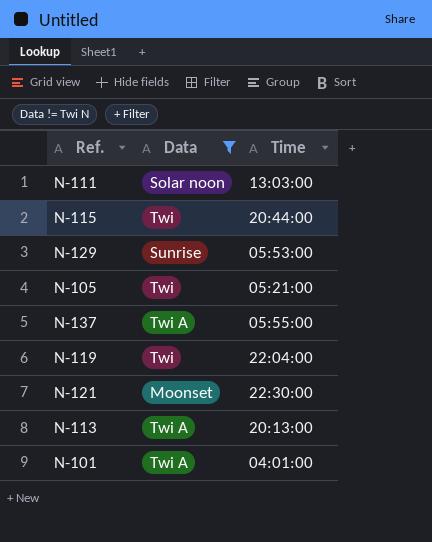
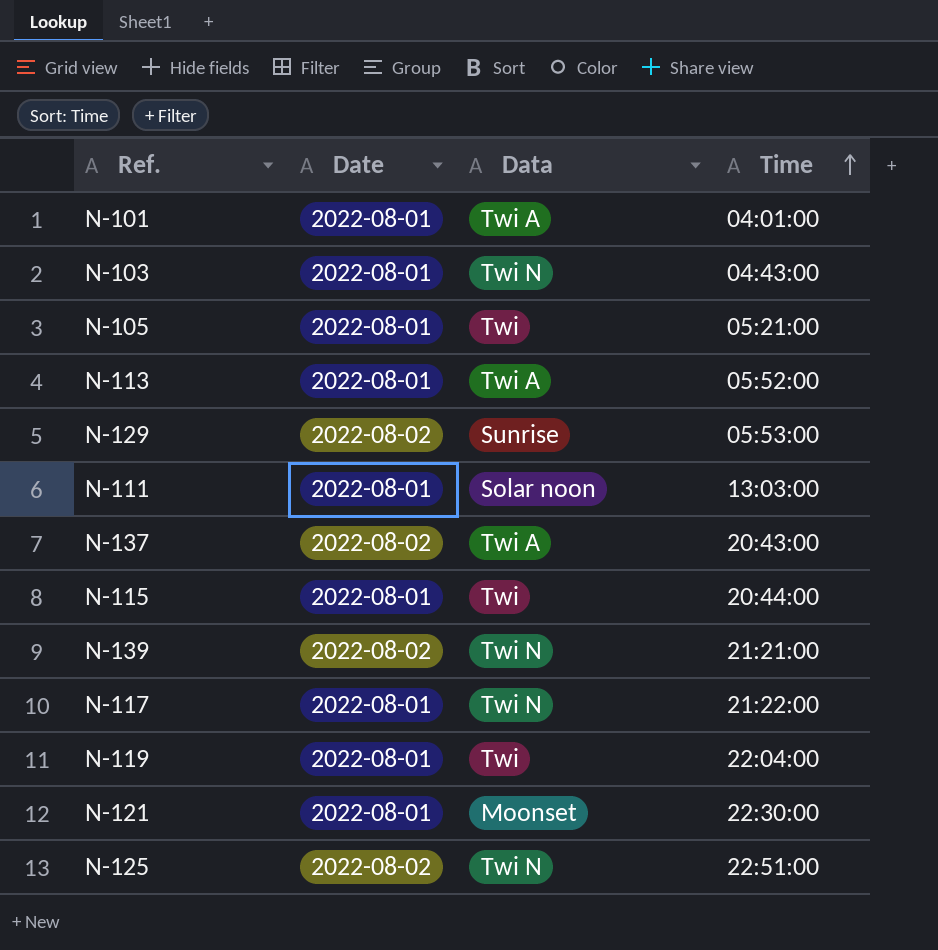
filter: Data != Twi N -> none
row order: none -> Time ascending
column Date | position: none -> 2
N-113 | Time: 20:13:00 -> 05:52:00
N-137 | Time: 05:55:00 -> 20:43:00

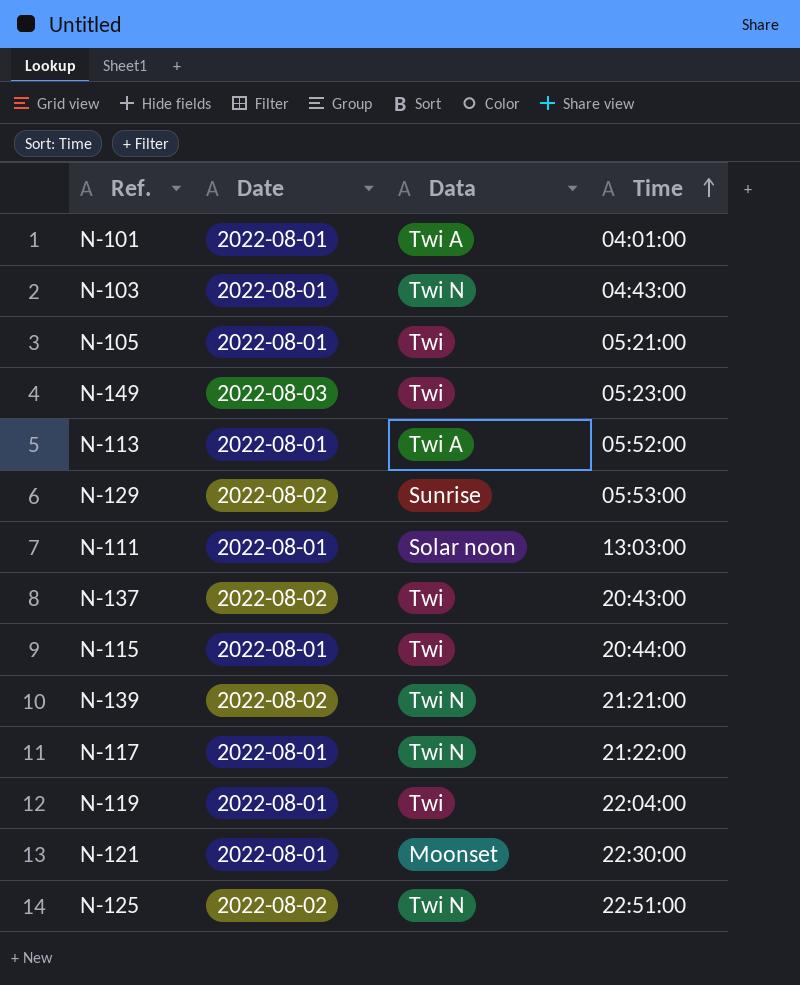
row N-149: none -> 2022-08-03 | Twi | 05:23:00
N-137 | Data: Twi A -> Twi

